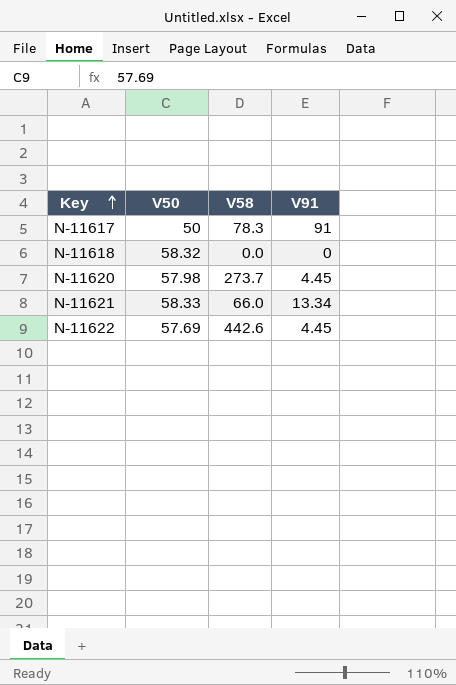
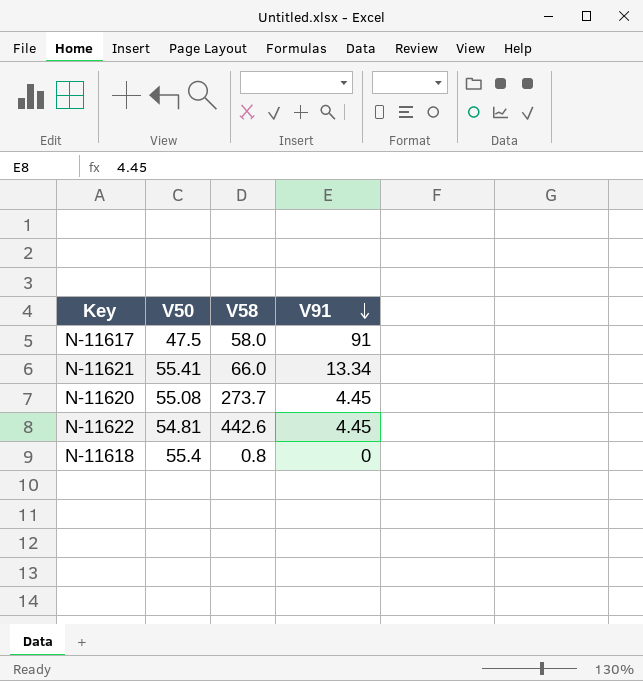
row order: Key ascending -> V91 descending
N-11617 | V50: 50 -> 47.5
N-11617 | V58: 78.3 -> 58.0
N-11621 | V50: 58.33 -> 55.41
N-11620 | V50: 57.98 -> 55.08
N-11622 | V50: 57.69 -> 54.81
N-11618 | V50: 58.32 -> 55.4
N-11618 | V58: 0.0 -> 0.8

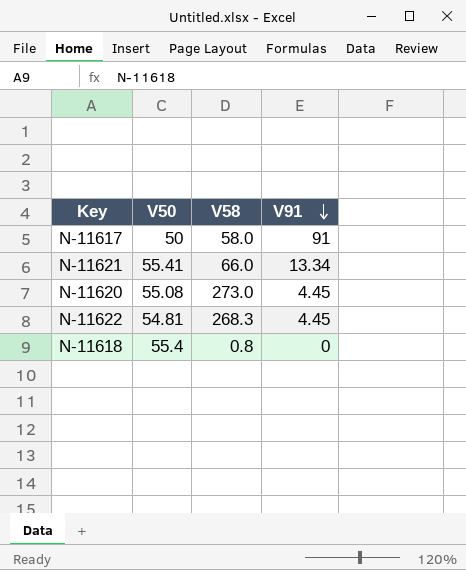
N-11617 | V50: 47.5 -> 50
N-11620 | V58: 273.7 -> 273.0
N-11622 | V58: 442.6 -> 268.3

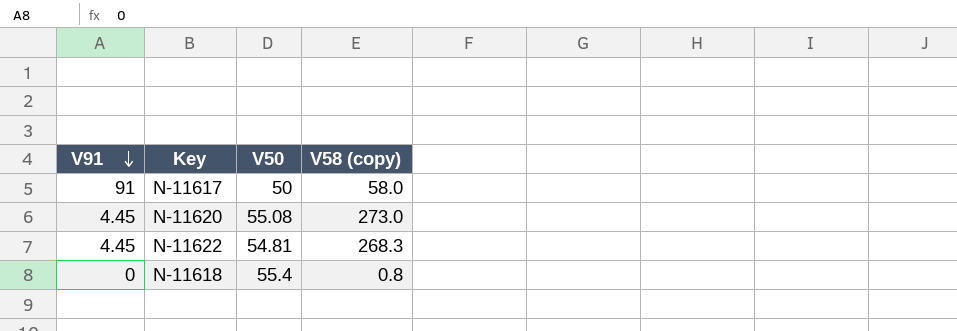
column V91 | position: 4 -> 1
column name: V58 -> V58 (copy)
row N-11621: 55.41 | 66.0 | 13.34 -> none

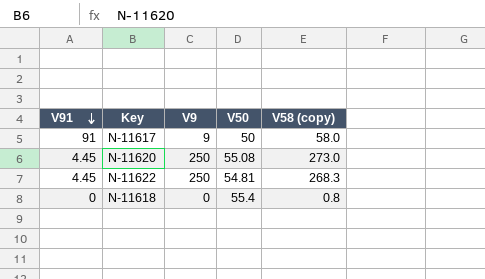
column V9 | position: none -> 3

